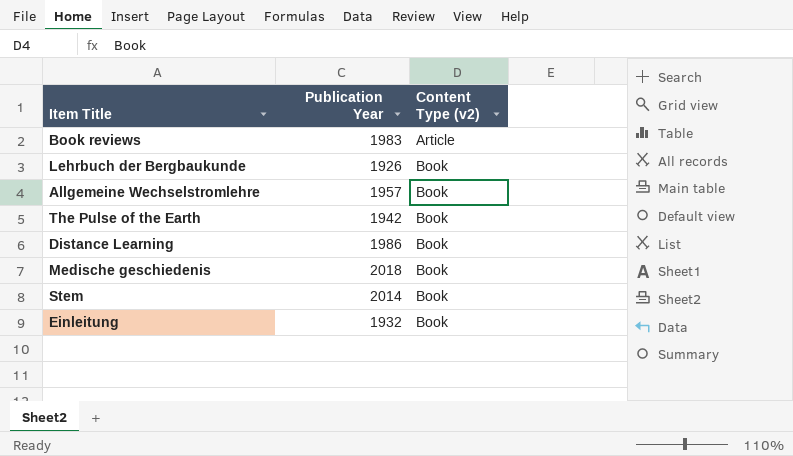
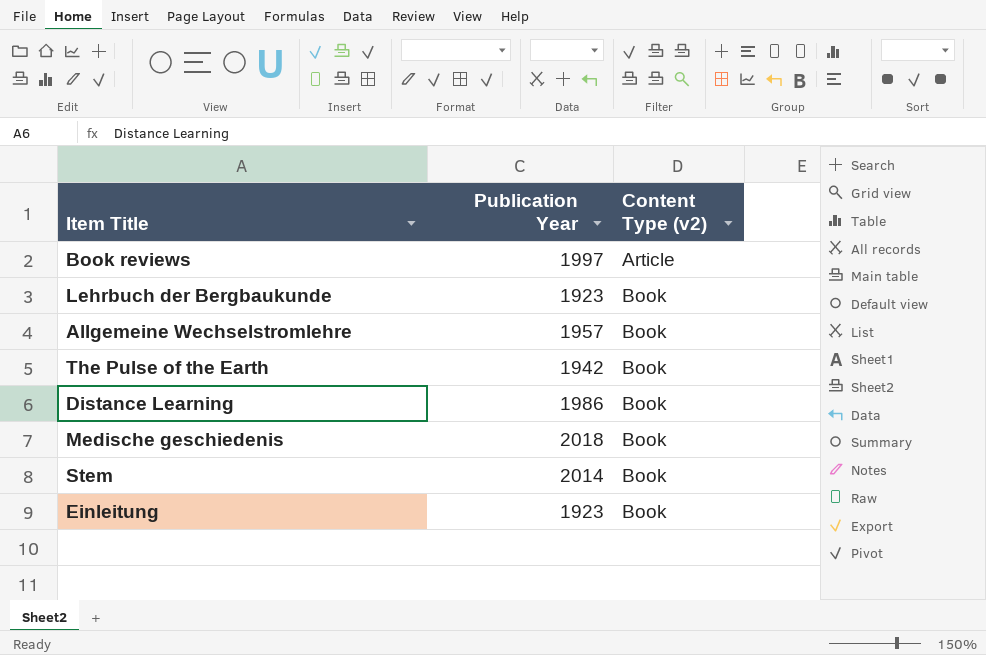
Book reviews | Publication Year: 1983 -> 1997
Lehrbuch der Bergbaukunde | Publication Year: 1926 -> 1923
Einleitung | Publication Year: 1932 -> 1923

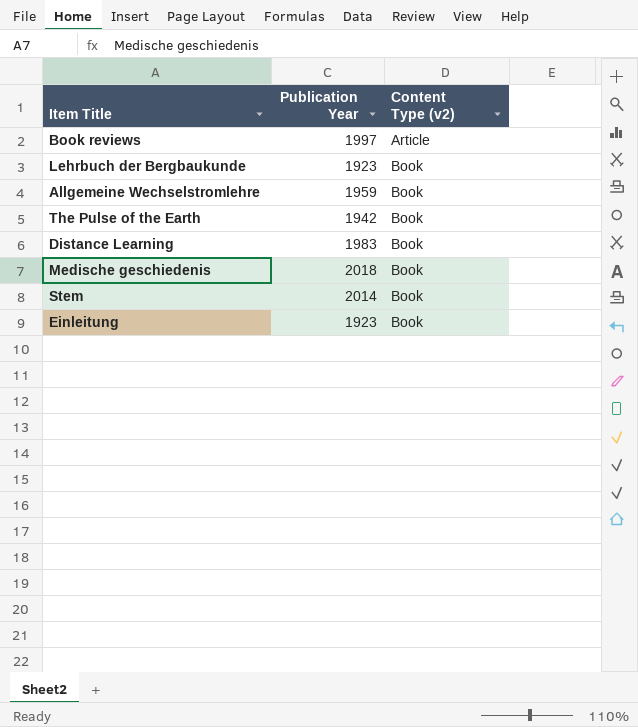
Allgemeine Wechselstromlehre | Publication Year: 1957 -> 1959
Distance Learning | Publication Year: 1986 -> 1983

